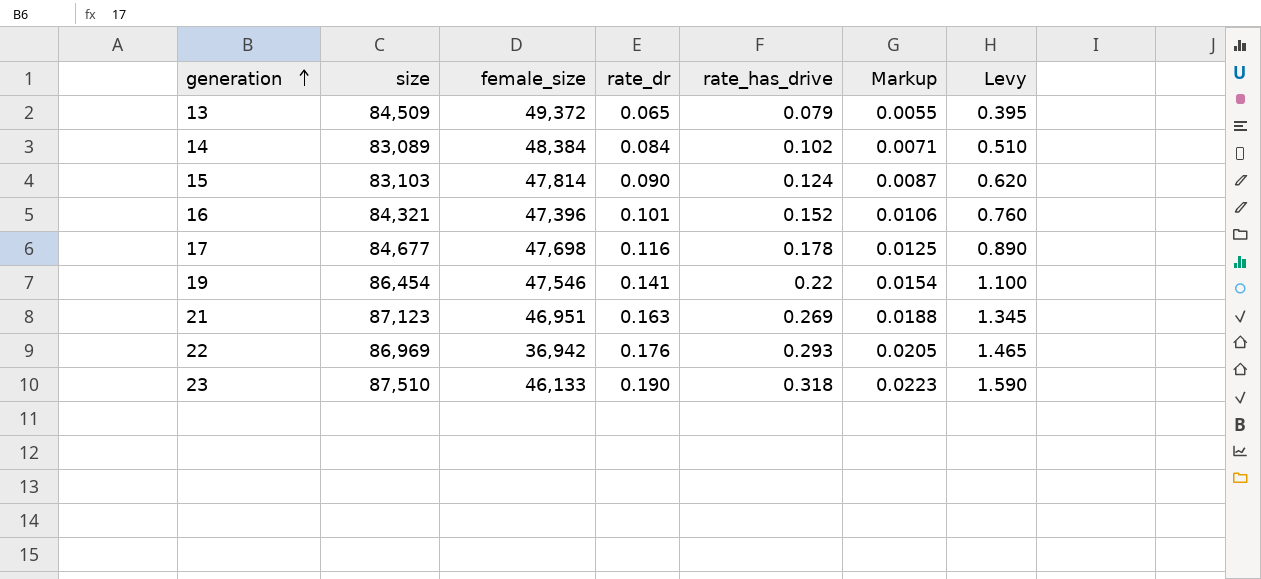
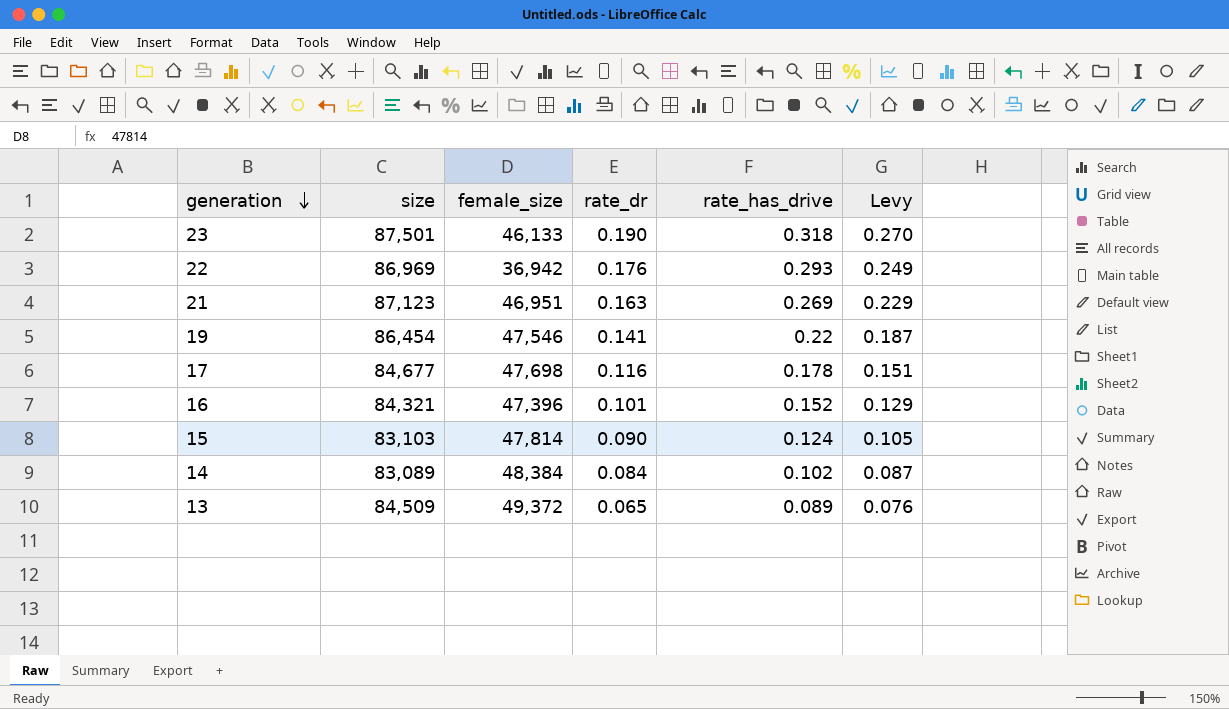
row order: generation ascending -> generation descending
column Markup | formula: [rate_has_drive] * 0.07 -> none
column Levy | formula: [rate_has_drive] * 5 -> [rate_has_drive] * 0.85
23 | size: 87,510 -> 87,501
13 | rate_has_drive: 0.079 -> 0.089

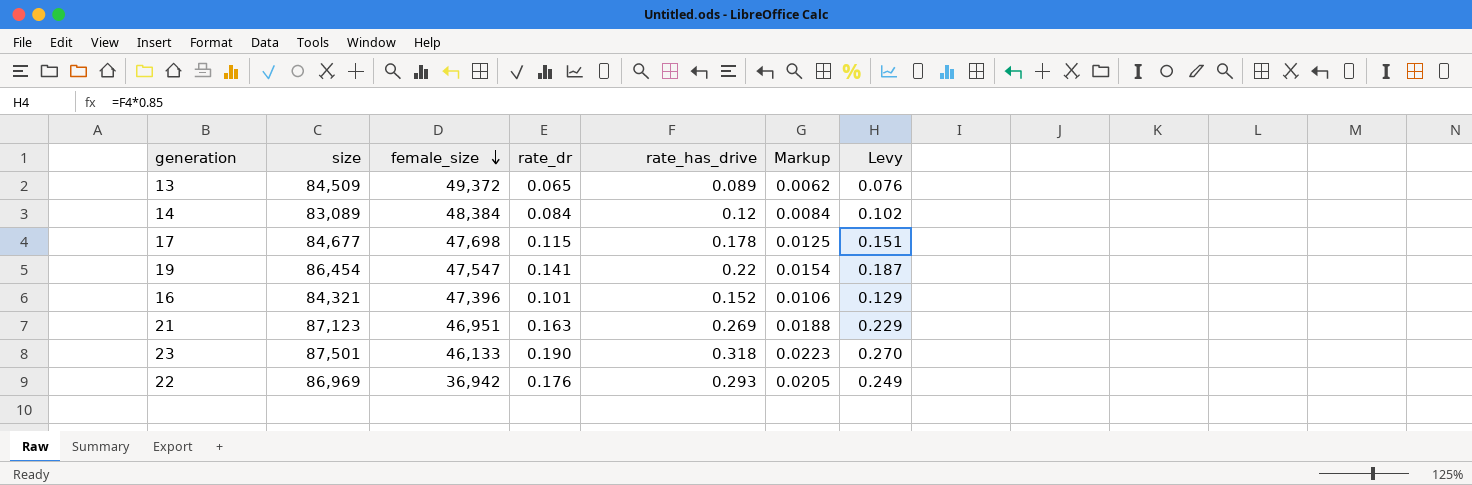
row order: generation descending -> female_size descending
column Markup | formula: none -> [rate_has_drive] * 0.07
row 15: 83,103 | 47,814 | 0.090 | 0.124 | 0.105 -> none
14 | rate_has_drive: 0.102 -> 0.12
14 | Levy: 0.087 -> 0.102
17 | rate_dr: 0.116 -> 0.115
19 | female_size: 47,546 -> 47,547

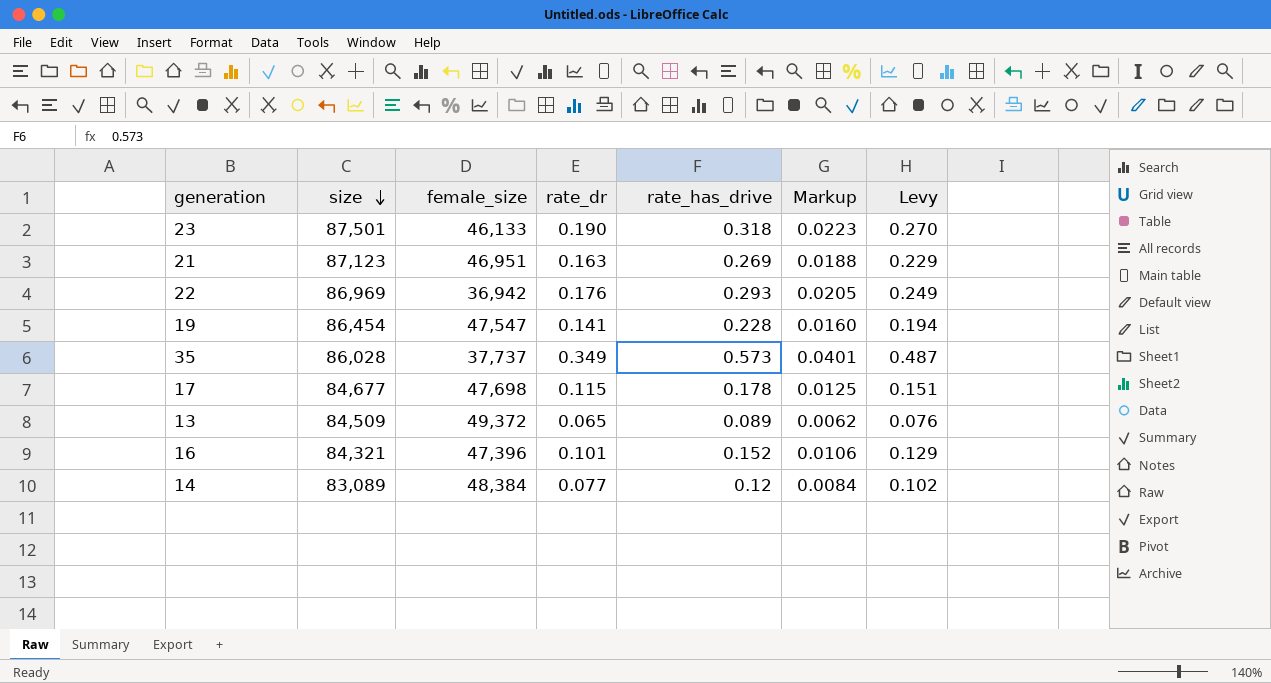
row order: female_size descending -> size descending
19 | rate_has_drive: 0.22 -> 0.228
19 | Markup: 0.0154 -> 0.0160
19 | Levy: 0.187 -> 0.194
row 35: none -> 86,028 | 37,737 | 0.349 | 0.573 | 0.0401 | 0.487
14 | rate_dr: 0.084 -> 0.077

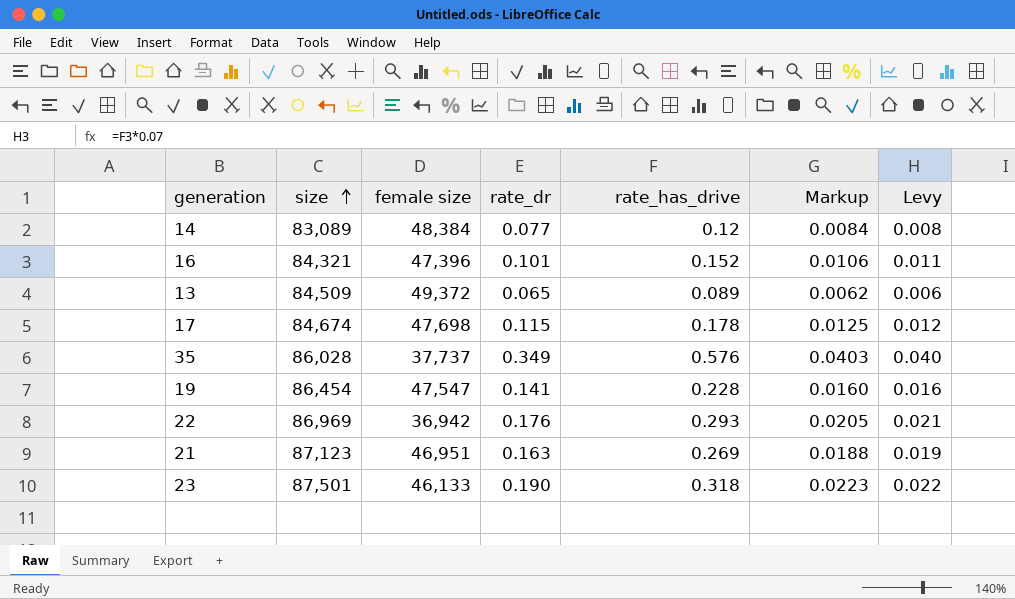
row order: size descending -> size ascending
column name: female_size -> female size
column Levy | formula: [rate_has_drive] * 0.85 -> [rate_has_drive] * 0.07
17 | size: 84,677 -> 84,674
35 | rate_has_drive: 0.573 -> 0.576
35 | Markup: 0.0401 -> 0.0403

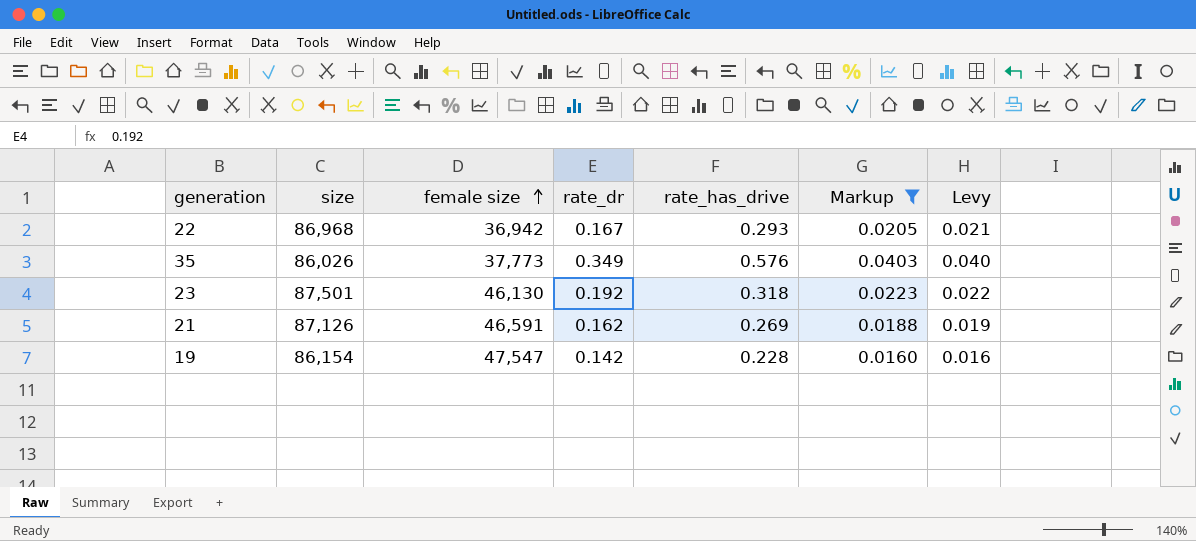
filter: none -> Markup >= 0.0160
row order: size ascending -> female size ascending
22 | size: 86,969 -> 86,968
22 | rate_dr: 0.176 -> 0.167
35 | size: 86,028 -> 86,026
35 | female size: 37,737 -> 37,773
23 | female size: 46,133 -> 46,130
23 | rate_dr: 0.190 -> 0.192
21 | size: 87,123 -> 87,126
21 | female size: 46,951 -> 46,591
21 | rate_dr: 0.163 -> 0.162
19 | size: 86,454 -> 86,154
19 | rate_dr: 0.141 -> 0.142

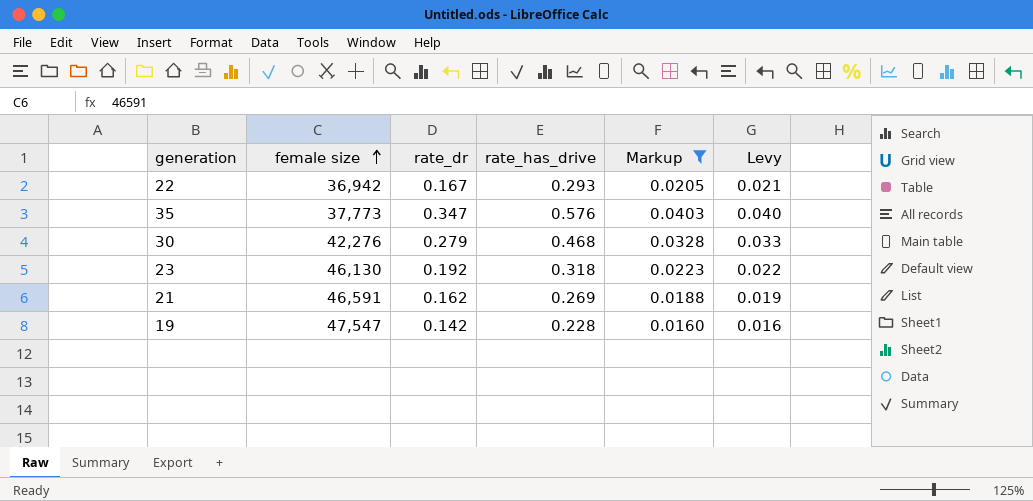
column size | position: 2 -> none
35 | rate_dr: 0.349 -> 0.347
row 30: none -> 42,276 | 0.279 | 0.468 | 0.0328 | 0.033

